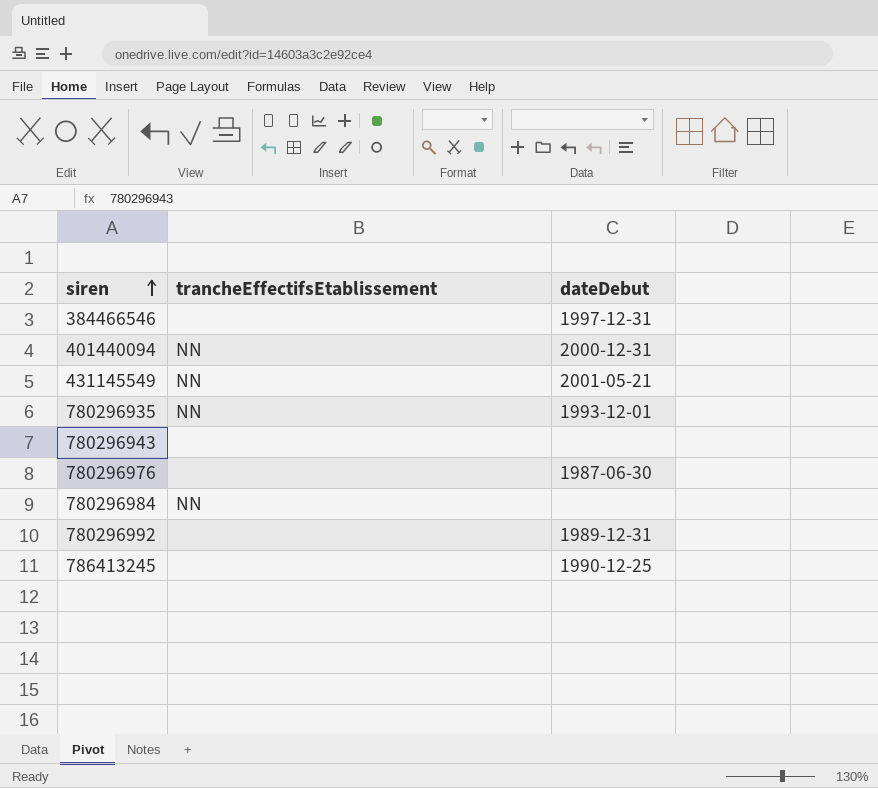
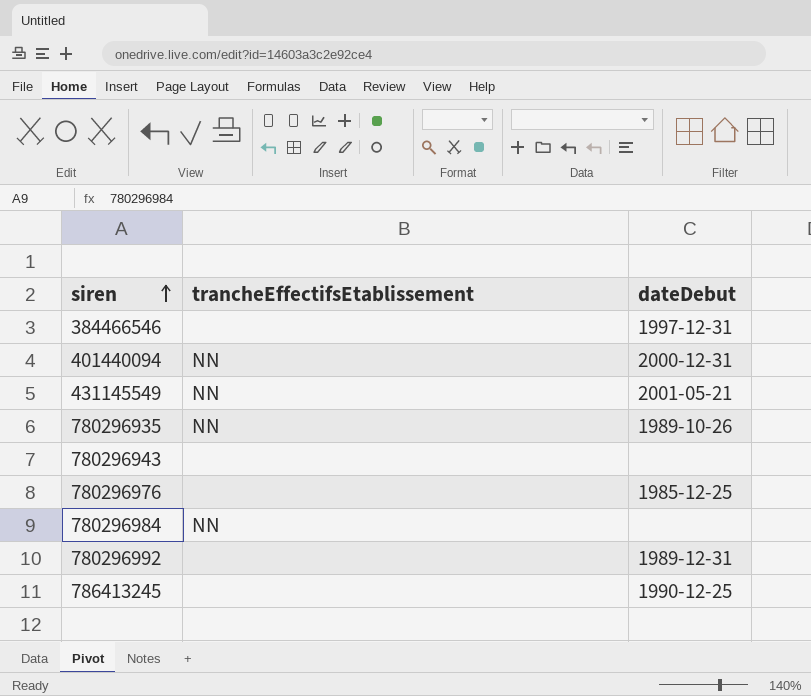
780296935 | dateDebut: 1993-12-01 -> 1989-10-26
780296976 | dateDebut: 1987-06-30 -> 1985-12-25

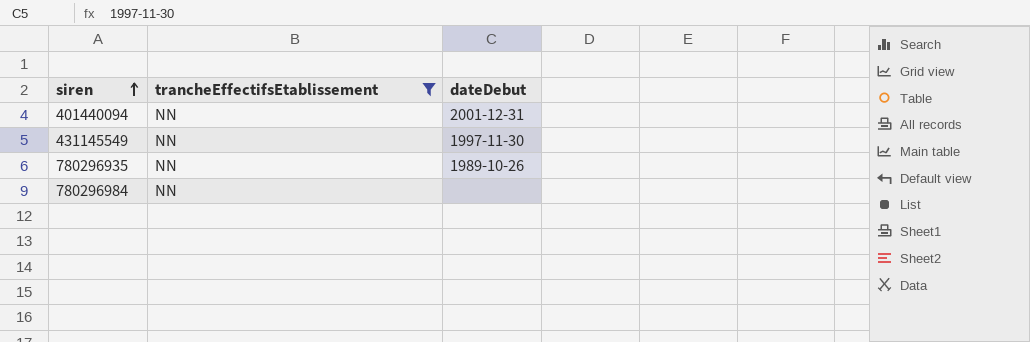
filter: none -> trancheEffectifsEtablissement = NN
401440094 | dateDebut: 2000-12-31 -> 2001-12-31
431145549 | dateDebut: 2001-05-21 -> 1997-11-30

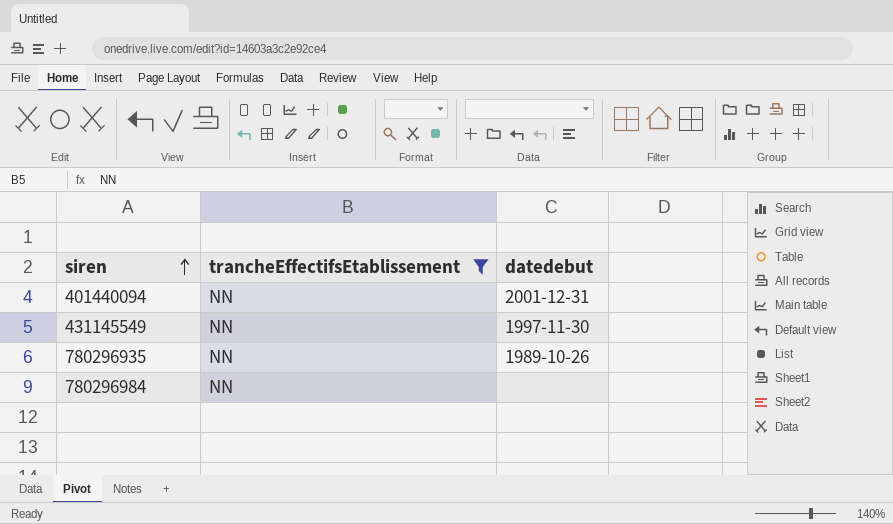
column name: dateDebut -> datedebut

